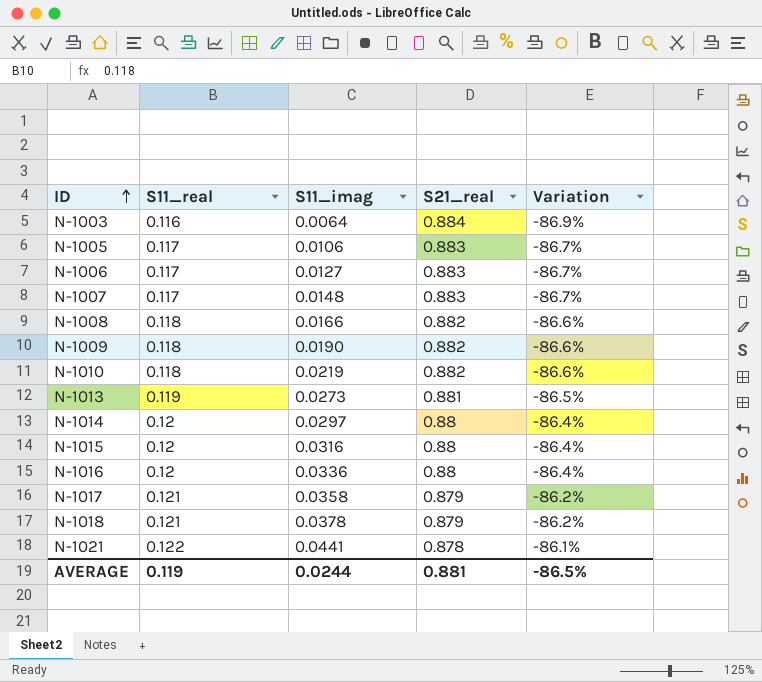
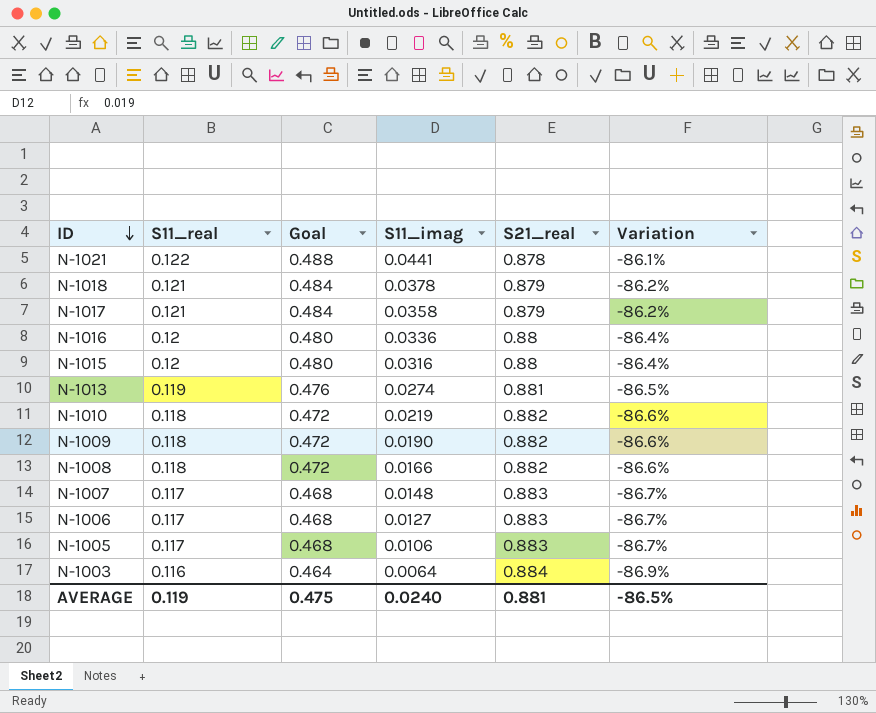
row order: ID ascending -> ID descending
column Goal | formula: none -> [S11_real] * 4
row N-1014: 0.12 | 0.0297 | 0.88 | -86.4% -> none
N-1013 | S11_imag: 0.0273 -> 0.0274
AVERAGE | S11_imag: 0.0244 -> 0.0240

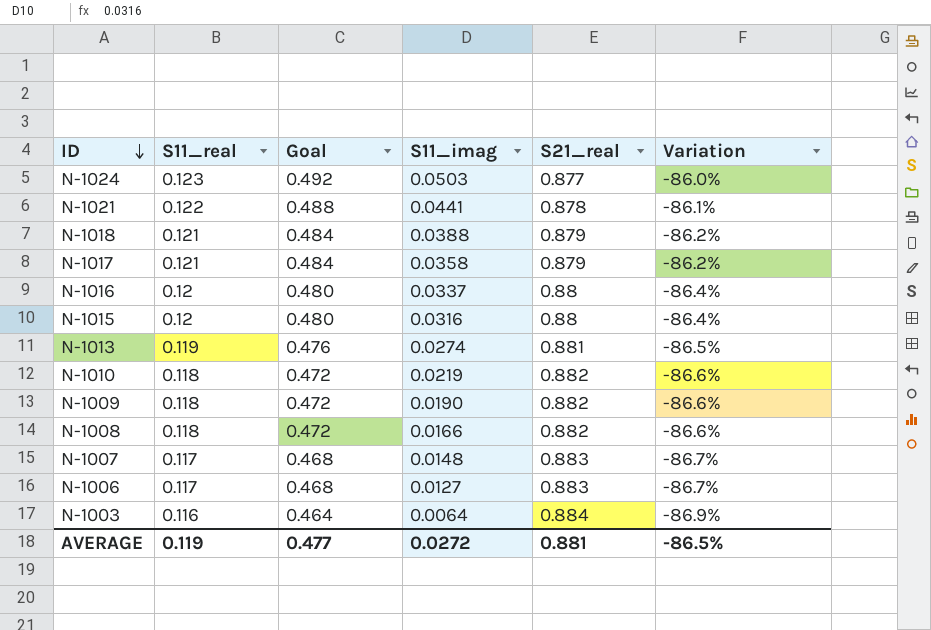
row N-1005: 0.117 | 0.468 | 0.0106 | 0.883 | -86.7% -> none
row N-1024: none -> 0.123 | 0.492 | 0.0503 | 0.877 | -86.0%
N-1018 | S11_imag: 0.0378 -> 0.0388
N-1016 | S11_imag: 0.0336 -> 0.0337
AVERAGE | Goal: 0.475 -> 0.477
AVERAGE | S11_imag: 0.0240 -> 0.0272

